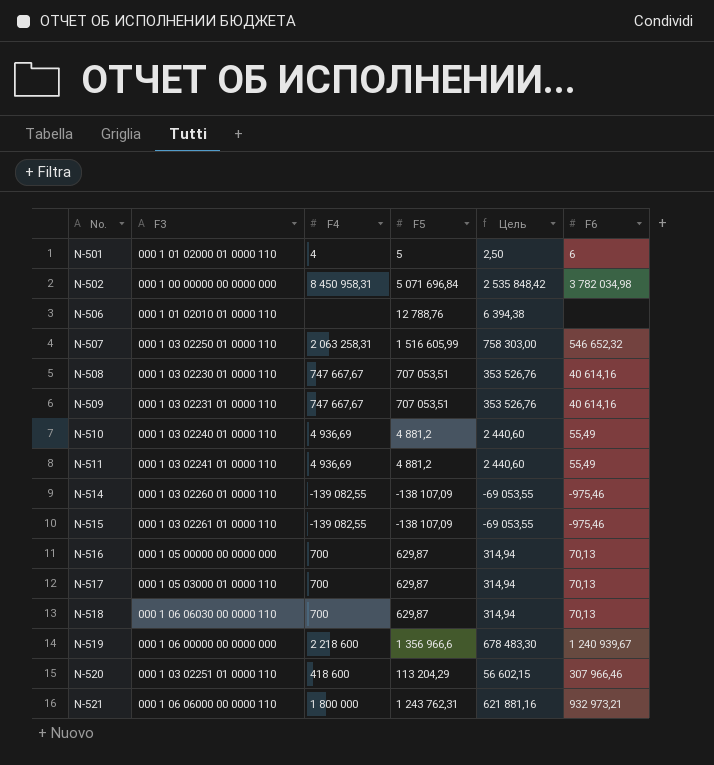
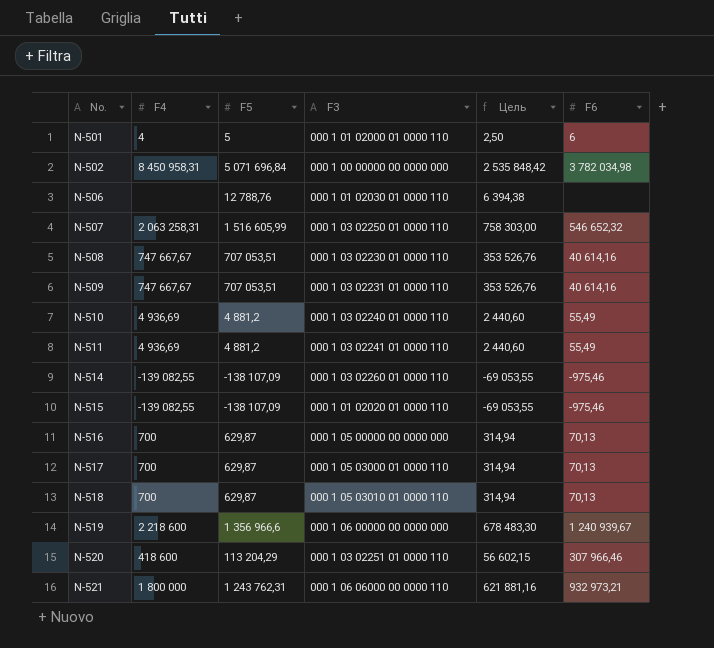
column F3 | position: 2 -> 4
N-506 | F3: 000 1 01 02010 01 0000 110 -> 000 1 01 02030 01 0000 110
N-515 | F3: 000 1 03 02261 01 0000 110 -> 000 1 01 02020 01 0000 110
N-518 | F3: 000 1 06 06030 00 0000 110 -> 000 1 05 03010 01 0000 110

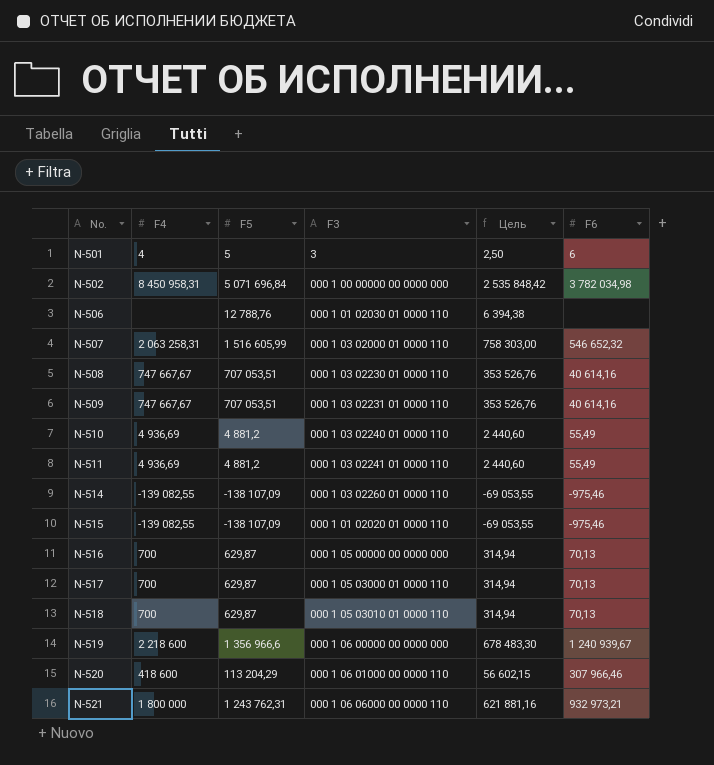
N-501 | F3: 000 1 01 02000 01 0000 110 -> 3
N-507 | F3: 000 1 03 02250 01 0000 110 -> 000 1 03 02000 01 0000 110
N-520 | F3: 000 1 03 02251 01 0000 110 -> 000 1 06 01000 00 0000 110

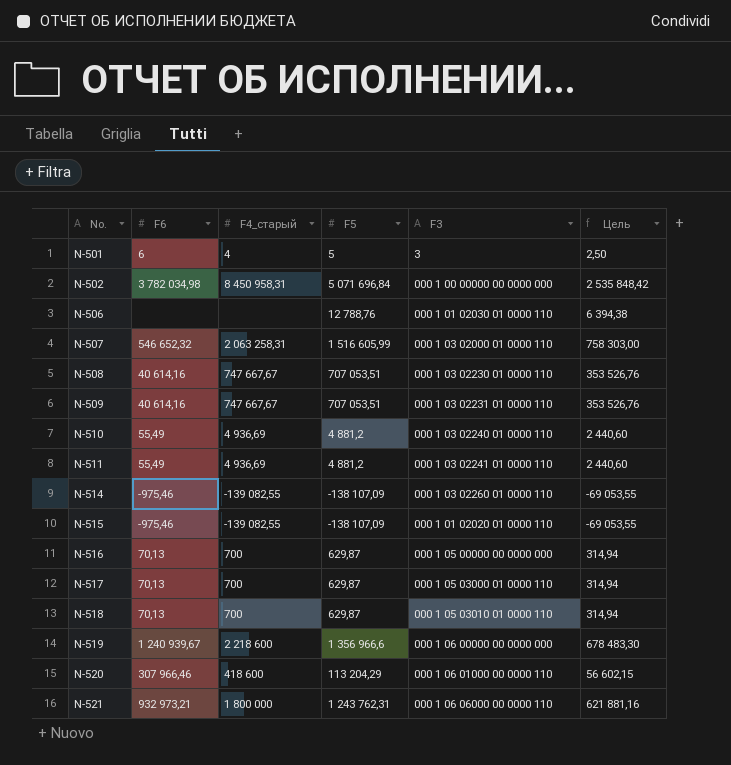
column F6 | position: 6 -> 2
column name: F4 -> F4_старый

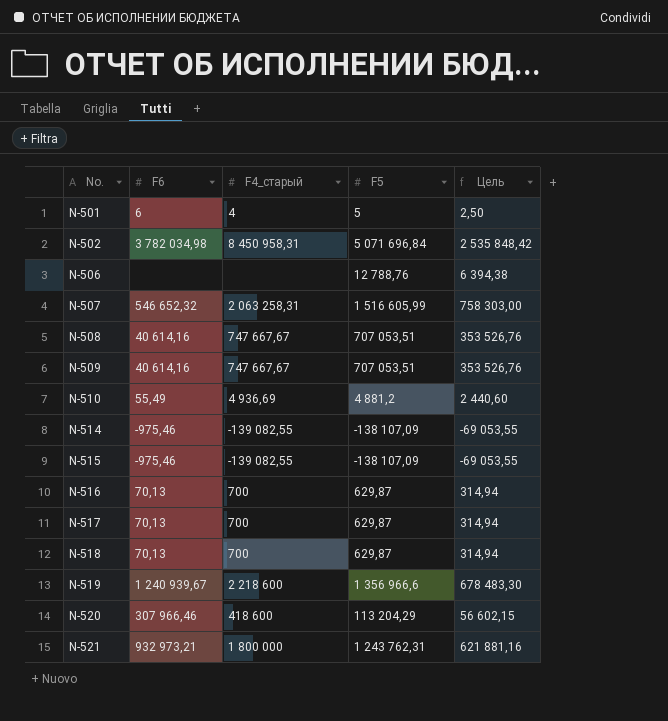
column F3 | position: 5 -> none
row N-511: 55,49 | 4 936,69 | 4 881,2 | 000 1 03 02241 01 0000 110 | 2 440,60 -> none

